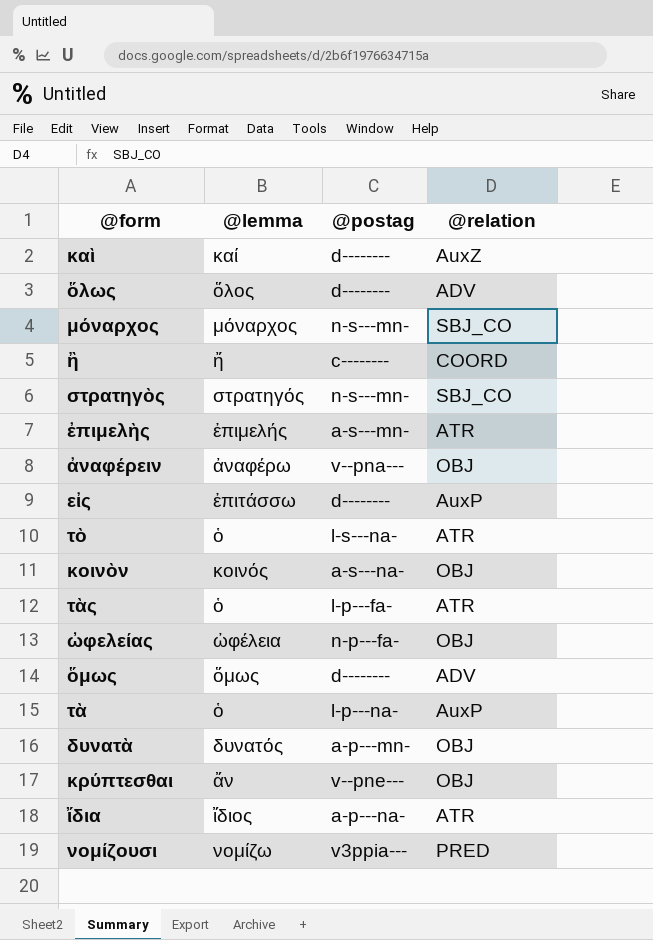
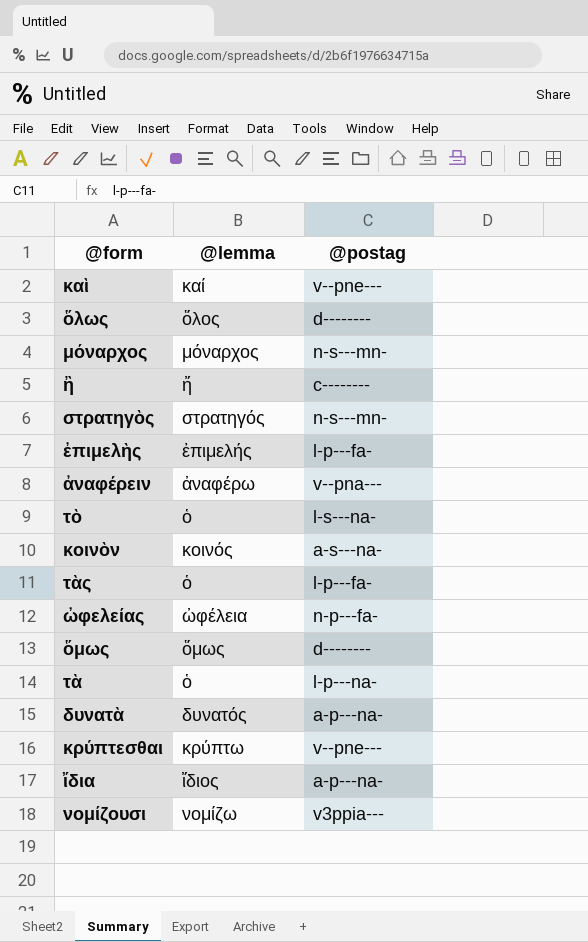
column @relation | position: 4 -> none
row εἰς: ἐπιτάσσω | d-------- | AuxP -> none
καὶ | @postag: d-------- -> v--pne---
ἐπιμελὴς | @postag: a-s---mn- -> l-p---fa-
δυνατὰ | @postag: a-p---mn- -> a-p---na-
κρύπτεσθαι | @lemma: ἄν -> κρύπτω

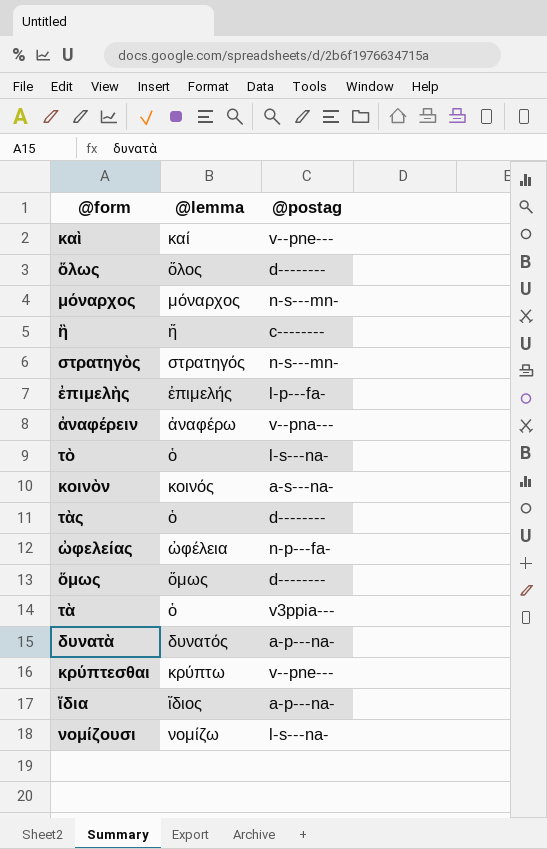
τὰς | @postag: l-p---fa- -> d--------
τὰ | @postag: l-p---na- -> v3ppia---
νομίζουσι | @postag: v3ppia--- -> l-s---na-

